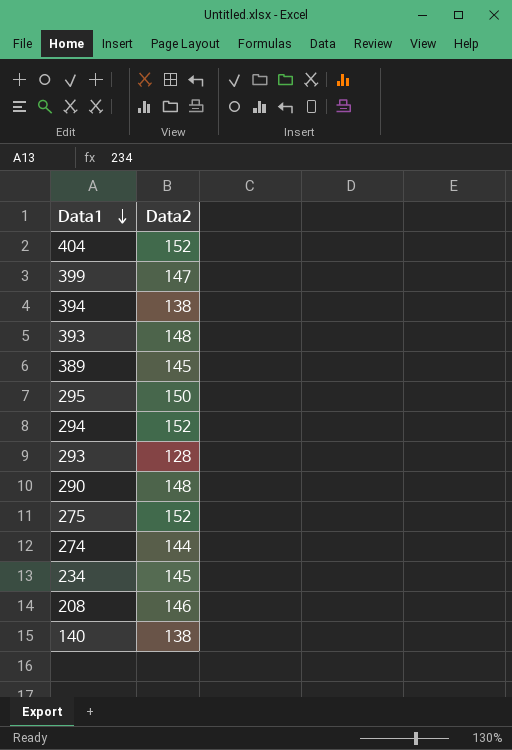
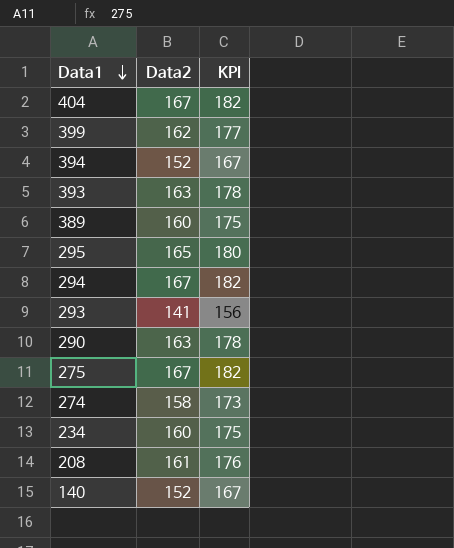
column KPI | formula: none -> [Data2] + 15
404 | Data2: 152 -> 167
399 | Data2: 147 -> 162
394 | Data2: 138 -> 152
393 | Data2: 148 -> 163
389 | Data2: 145 -> 160
295 | Data2: 150 -> 165
294 | Data2: 152 -> 167
293 | Data2: 128 -> 141
290 | Data2: 148 -> 163
275 | Data2: 152 -> 167
274 | Data2: 144 -> 158
234 | Data2: 145 -> 160
208 | Data2: 146 -> 161
140 | Data2: 138 -> 152

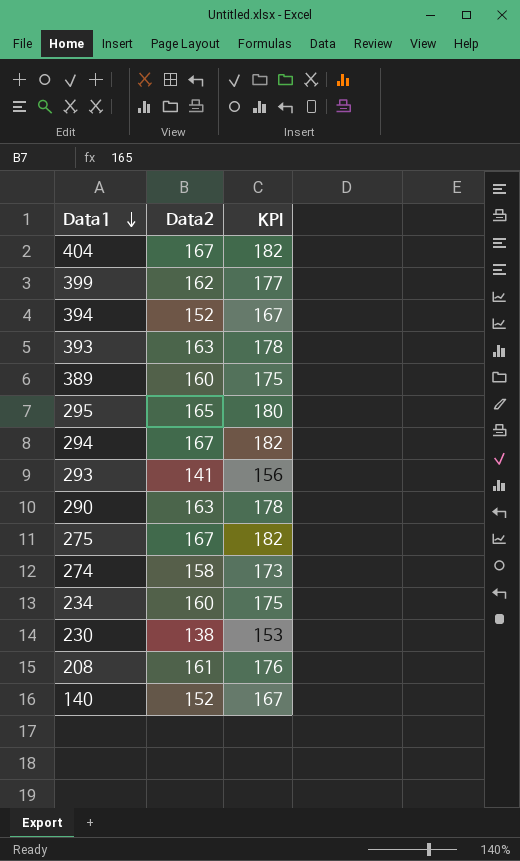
row 230: none -> 138 | 153

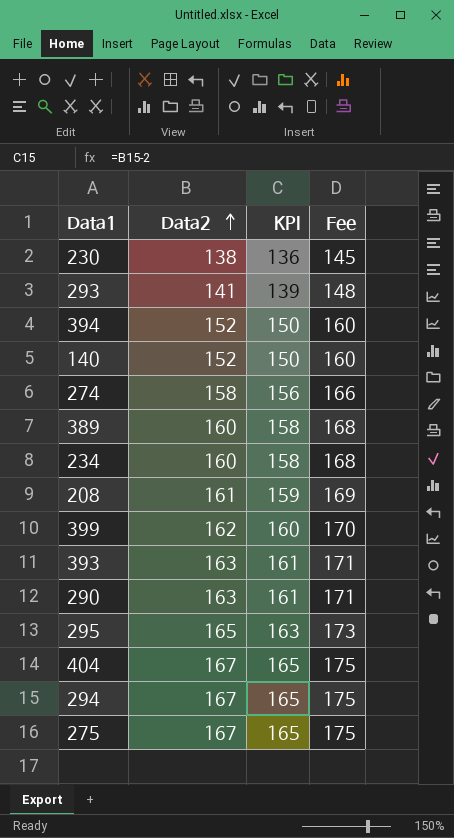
row order: Data1 descending -> Data2 ascending
column KPI | formula: [Data2] + 15 -> [Data2] - 2
column Fee | formula: none -> [Data2] * 1.05

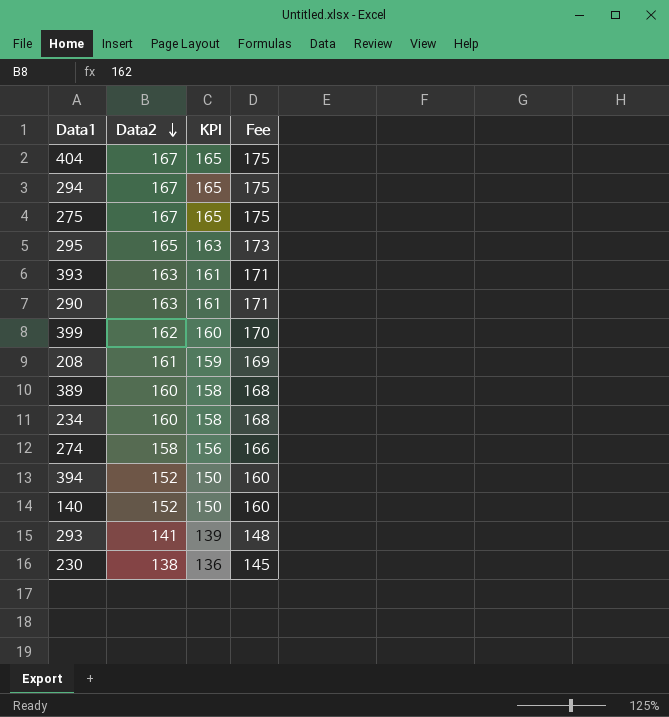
row order: Data2 ascending -> Data2 descending

